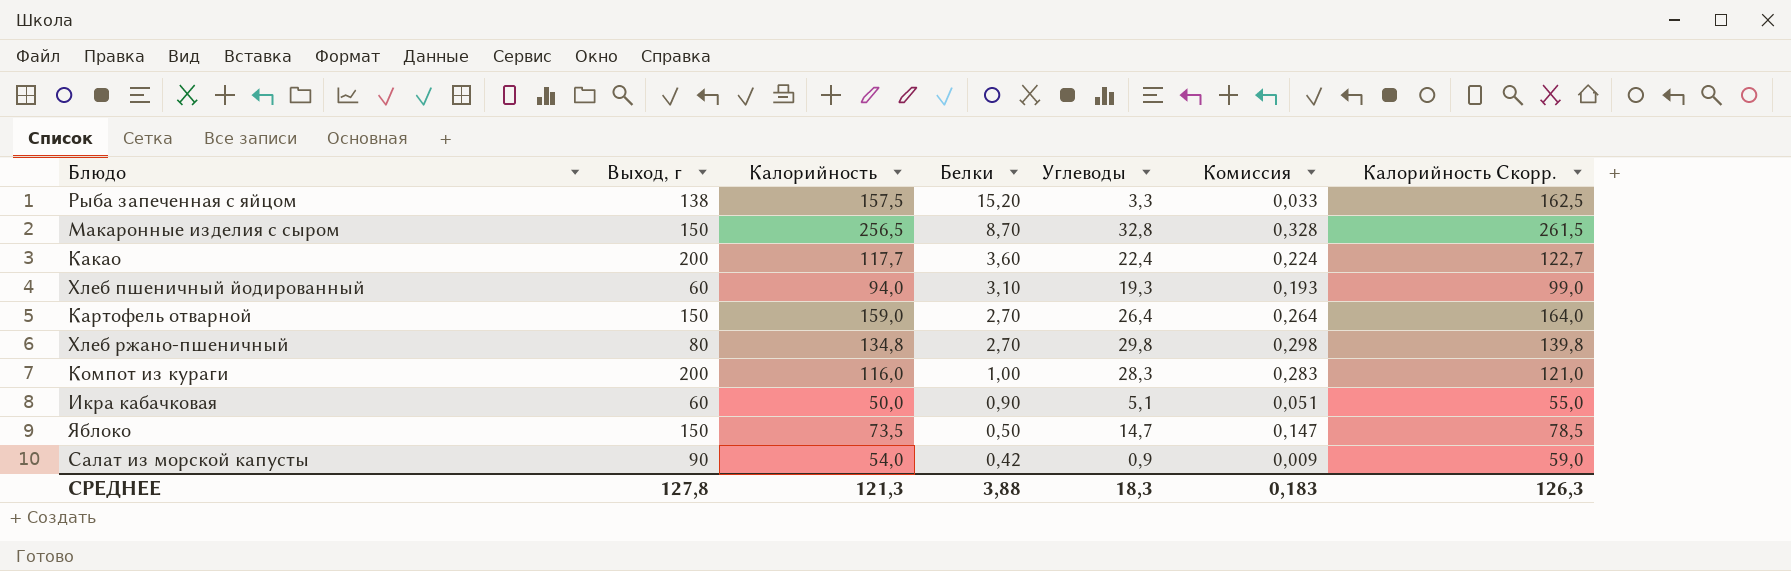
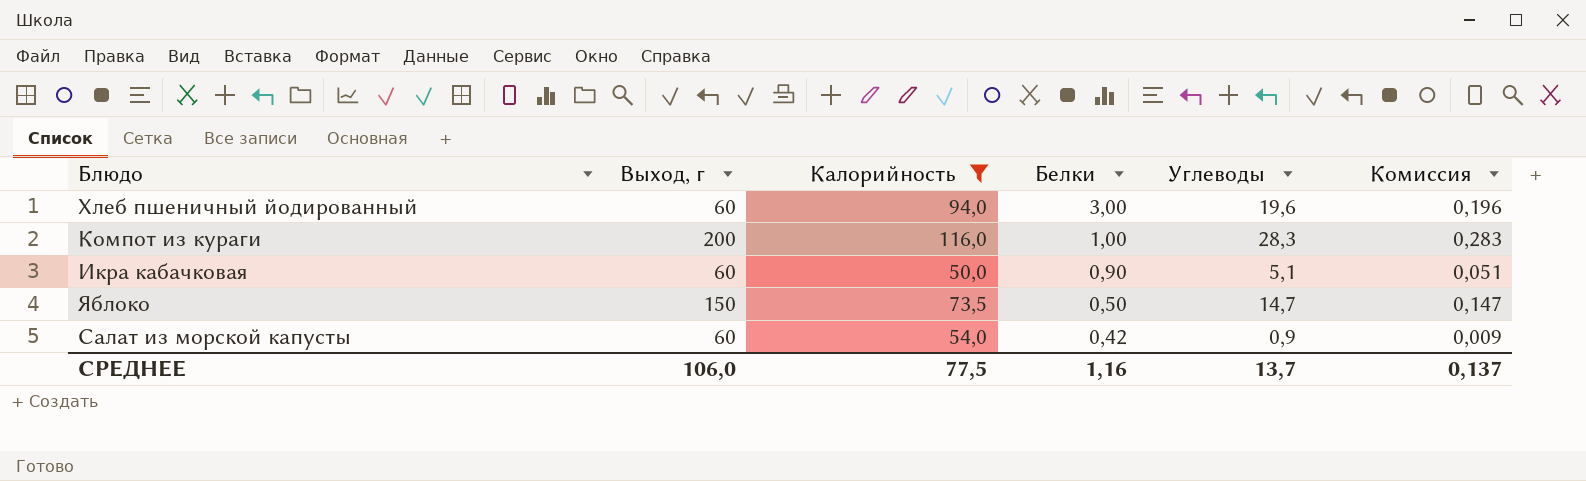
filter: none -> Калорийность <= 116,0
column Калорийность Скорр. | formula: [Калорийность] + 5 -> none
Хлеб пшеничный йодированный | Белки: 3,10 -> 3,00
Хлеб пшеничный йодированный | Углеводы: 19,3 -> 19,6
Хлеб пшеничный йодированный | Комиссия: 0,193 -> 0,196
Салат из морской капусты | Выход, г: 90 -> 60
СРЕДНЕЕ | Выход, г: 127,8 -> 106,0
СРЕДНЕЕ | Калорийность: 121,3 -> 77,5
СРЕДНЕЕ | Белки: 3,88 -> 1,16
СРЕДНЕЕ | Углеводы: 18,3 -> 13,7
СРЕДНЕЕ | Комиссия: 0,183 -> 0,137

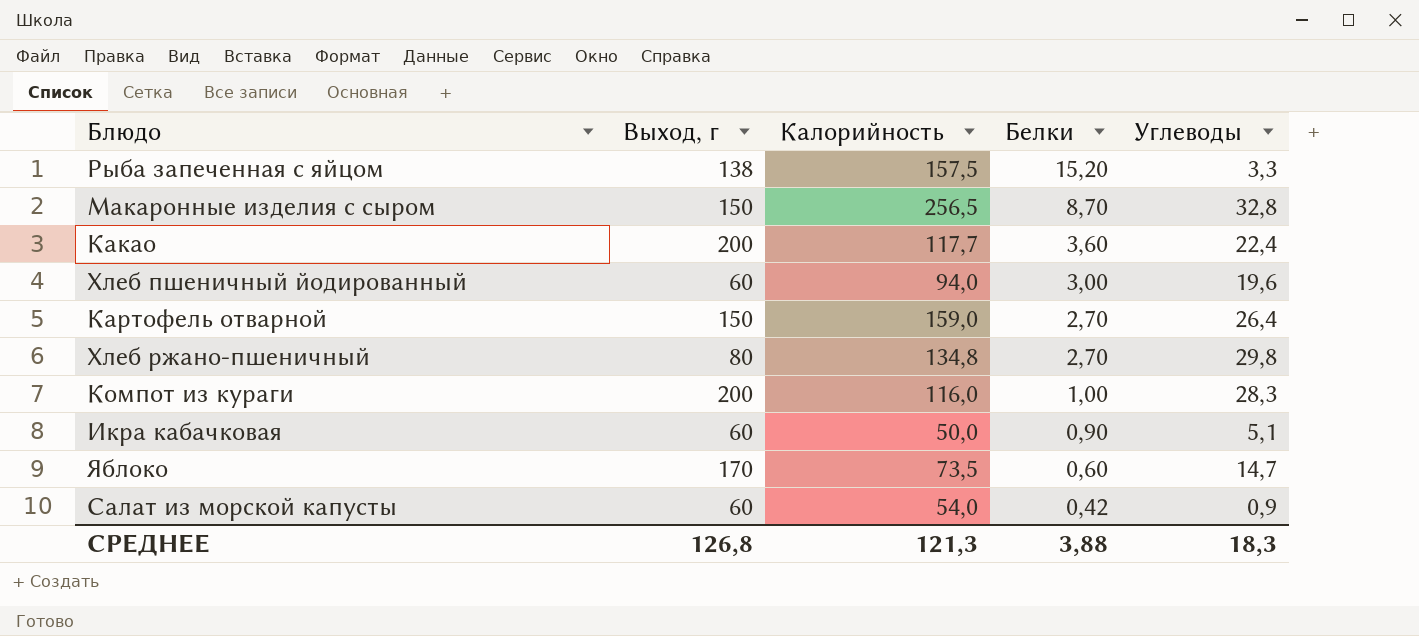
filter: Калорийность <= 116,0 -> none
column Комиссия | formula: [Углеводы] * 0,01 -> none
Яблоко | Выход, г: 150 -> 170
Яблоко | Белки: 0,50 -> 0,60
СРЕДНЕЕ | Выход, г: 106,0 -> 126,8
СРЕДНЕЕ | Калорийность: 77,5 -> 121,3
СРЕДНЕЕ | Белки: 1,16 -> 3,88
СРЕДНЕЕ | Углеводы: 13,7 -> 18,3

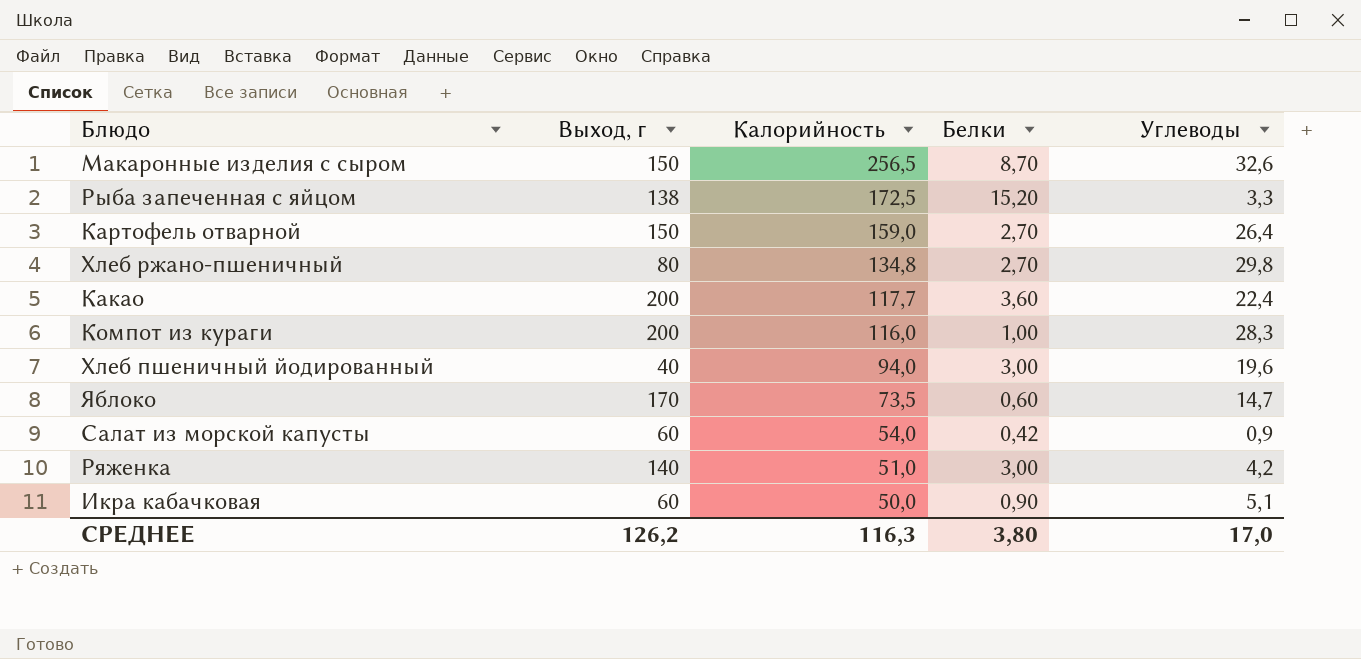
row order: Белки descending -> Калорийность descending
Макаронные изделия с сыром | Углеводы: 32,8 -> 32,6
Рыба запеченная с яйцом | Калорийность: 157,5 -> 172,5
Хлеб пшеничный йодированный | Выход, г: 60 -> 40
row Ряженка: none -> 140 | 51,0 | 3,00 | 4,2
СРЕДНЕЕ | Выход, г: 126,8 -> 126,2
СРЕДНЕЕ | Калорийность: 121,3 -> 116,3
СРЕДНЕЕ | Белки: 3,88 -> 3,80
СРЕДНЕЕ | Углеводы: 18,3 -> 17,0

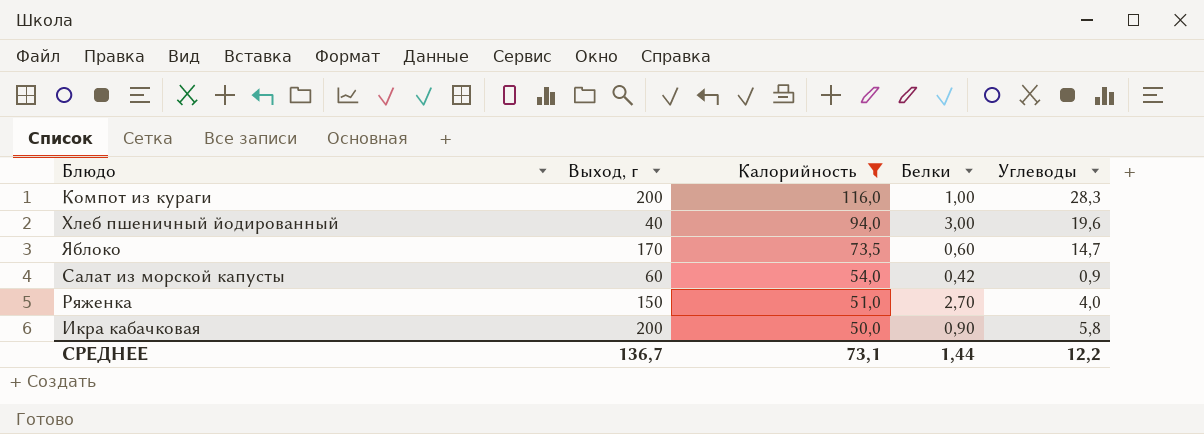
filter: none -> Калорийность <= 116,0
Ряженка | Выход, г: 140 -> 150
Ряженка | Белки: 3,00 -> 2,70
Ряженка | Углеводы: 4,2 -> 4,0
Икра кабачковая | Выход, г: 60 -> 200
Икра кабачковая | Углеводы: 5,1 -> 5,8
СРЕДНЕЕ | Выход, г: 126,2 -> 136,7
СРЕДНЕЕ | Калорийность: 116,3 -> 73,1
СРЕДНЕЕ | Белки: 3,80 -> 1,44
СРЕДНЕЕ | Углеводы: 17,0 -> 12,2

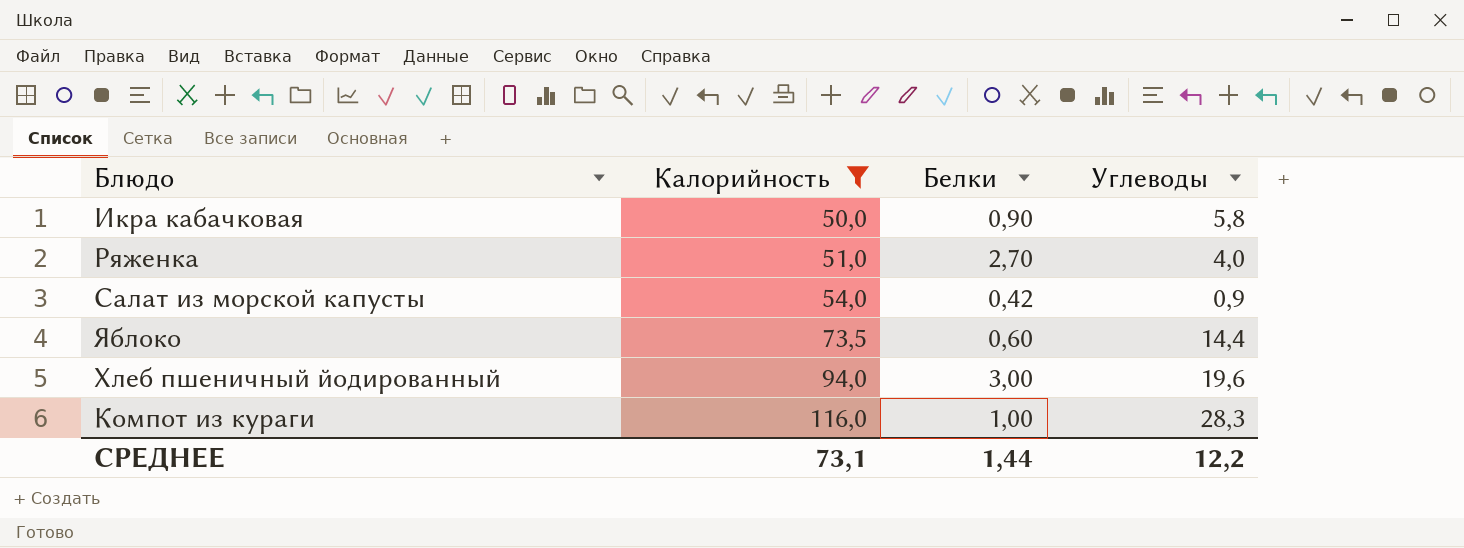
row order: Калорийность descending -> Калорийность ascending
column Выход, г | position: 2 -> none
Яблоко | Углеводы: 14,7 -> 14,4

